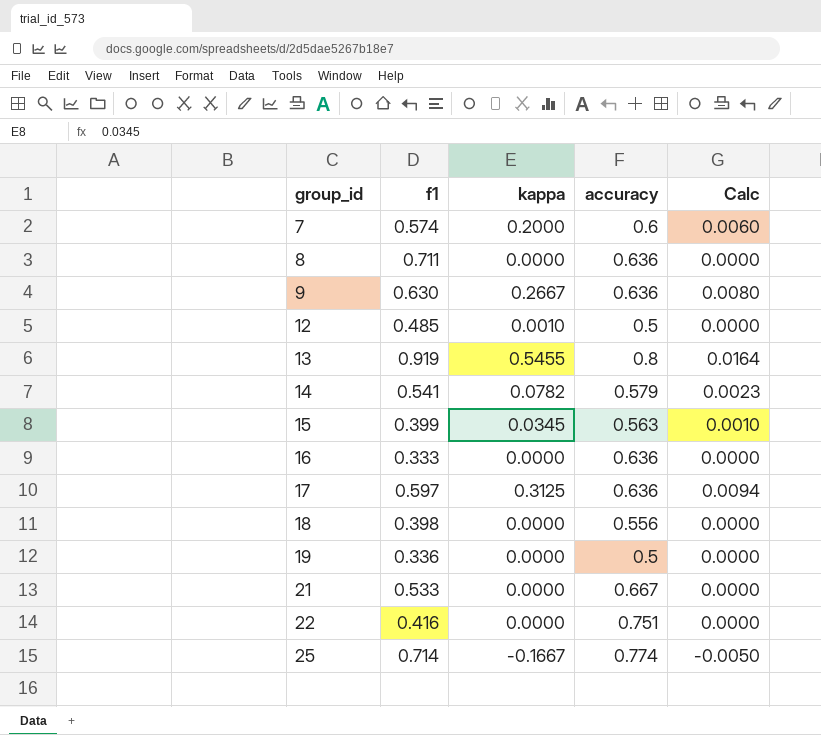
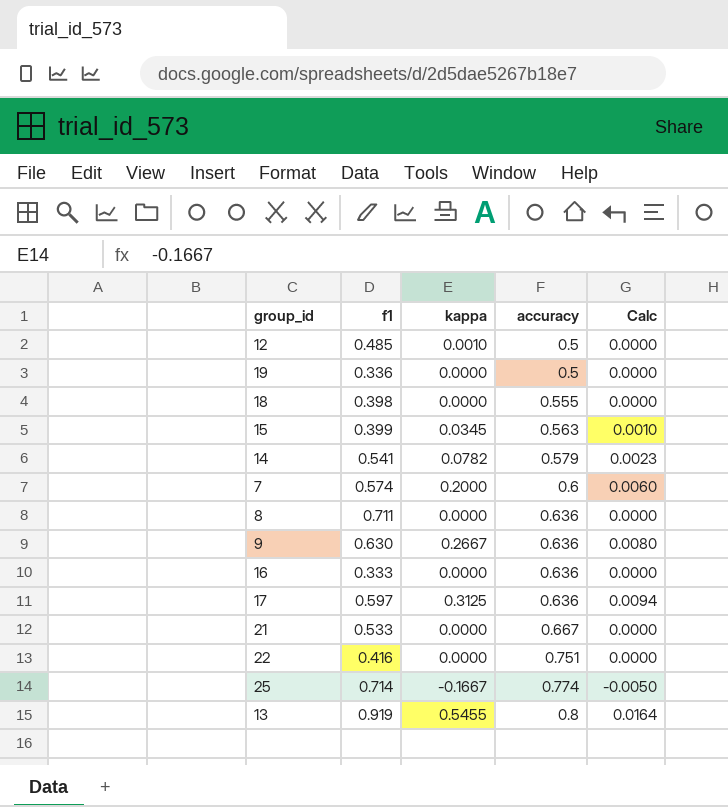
row order: group_id ascending -> accuracy ascending
18 | accuracy: 0.556 -> 0.555

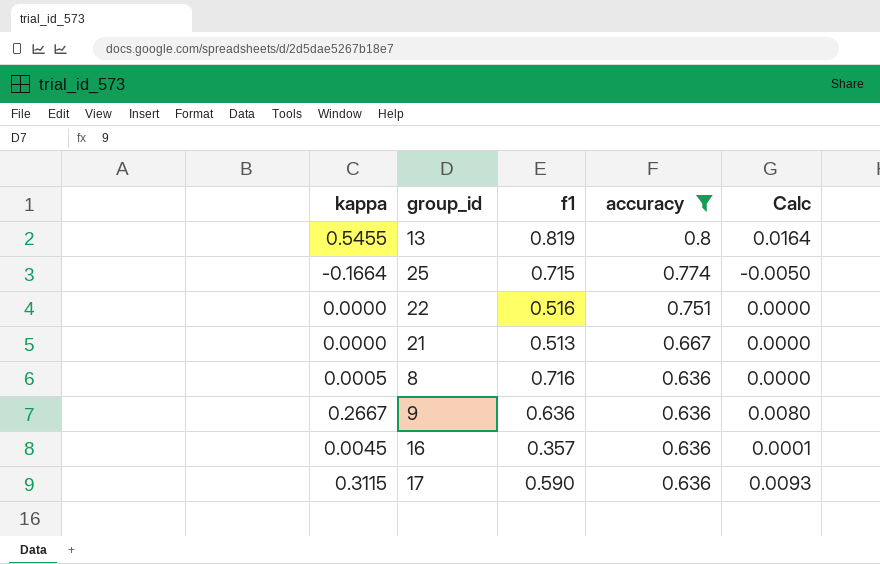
filter: none -> accuracy >= 0.636
row order: accuracy ascending -> accuracy descending
column kappa | position: 3 -> 1
13 | f1: 0.919 -> 0.819
25 | kappa: -0.1667 -> -0.1664
25 | f1: 0.714 -> 0.715
22 | f1: 0.416 -> 0.516
21 | f1: 0.533 -> 0.513
8 | kappa: 0.0000 -> 0.0005
8 | f1: 0.711 -> 0.716
9 | f1: 0.630 -> 0.636
16 | kappa: 0.0000 -> 0.0045
16 | f1: 0.333 -> 0.357
16 | Calc: 0.0000 -> 0.0001
17 | kappa: 0.3125 -> 0.3115
17 | f1: 0.597 -> 0.590
17 | Calc: 0.0094 -> 0.0093

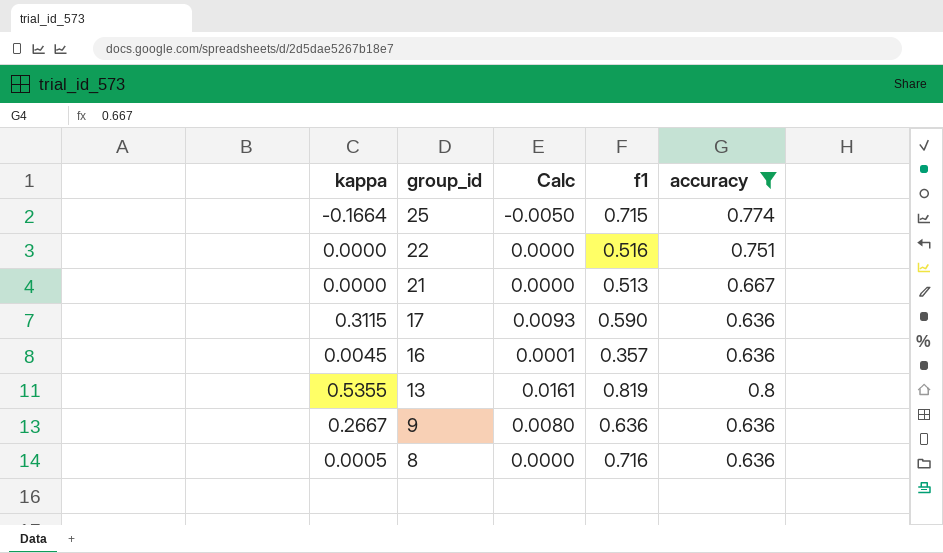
row order: accuracy descending -> group_id descending
column Calc | position: 5 -> 3
13 | kappa: 0.5455 -> 0.5355
13 | Calc: 0.0164 -> 0.0161

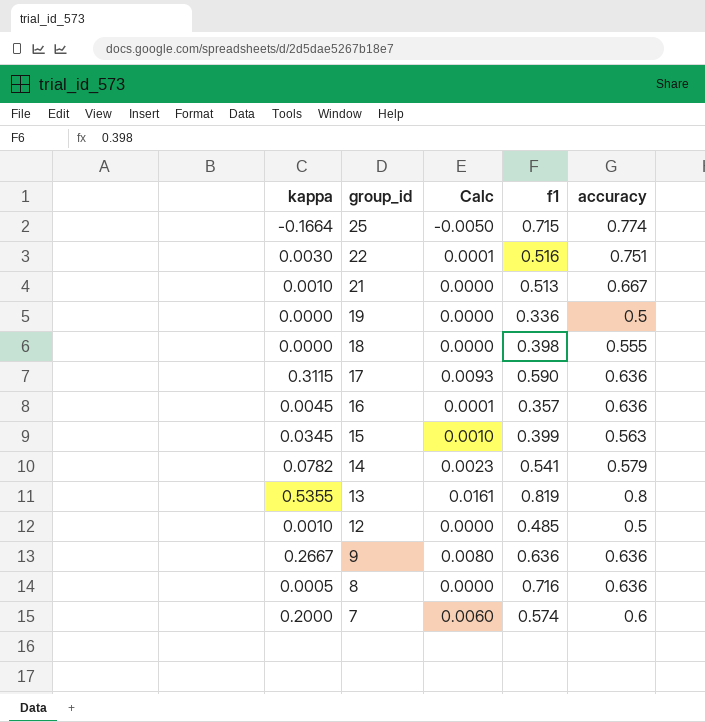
filter: accuracy >= 0.636 -> none
22 | kappa: 0.0000 -> 0.0030
22 | Calc: 0.0000 -> 0.0001
21 | kappa: 0.0000 -> 0.0010

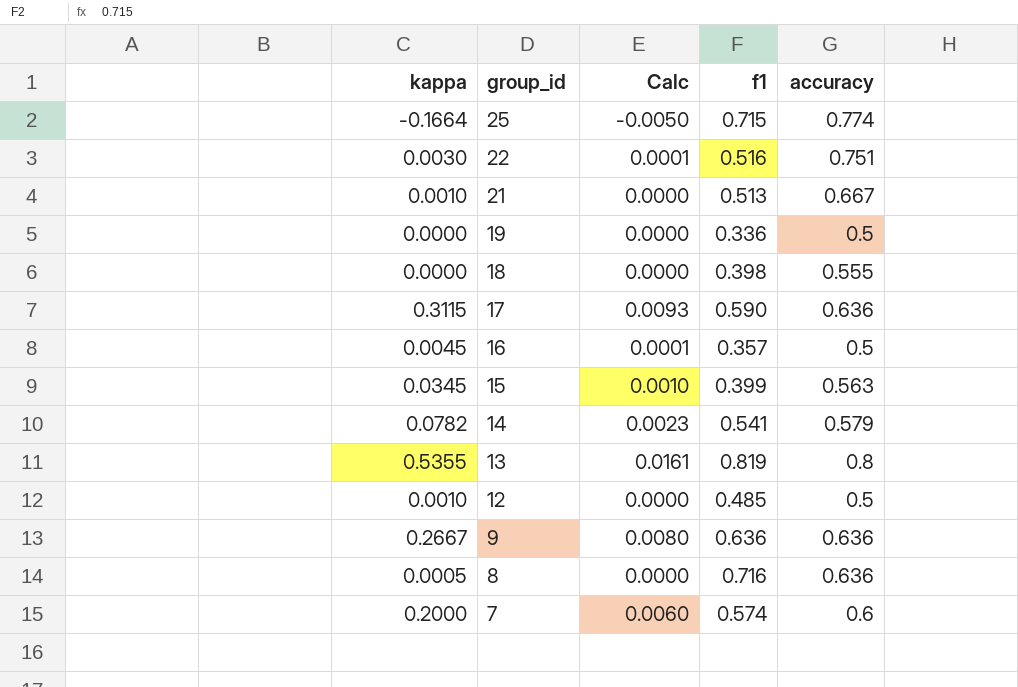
16 | accuracy: 0.636 -> 0.5

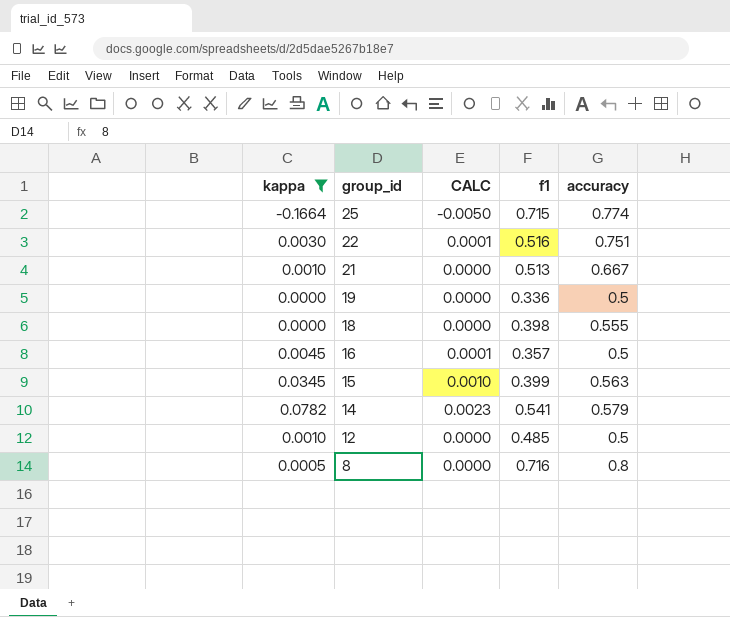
filter: none -> kappa <= 0.0782
column name: Calc -> CALC
8 | accuracy: 0.636 -> 0.8

